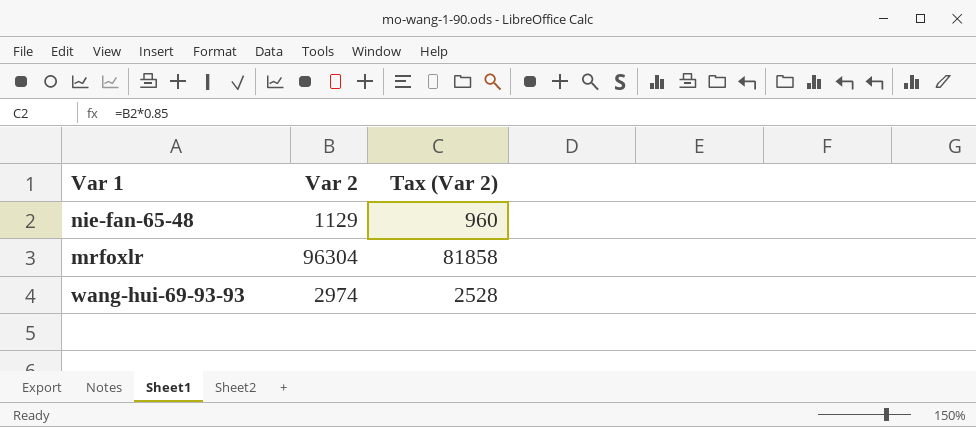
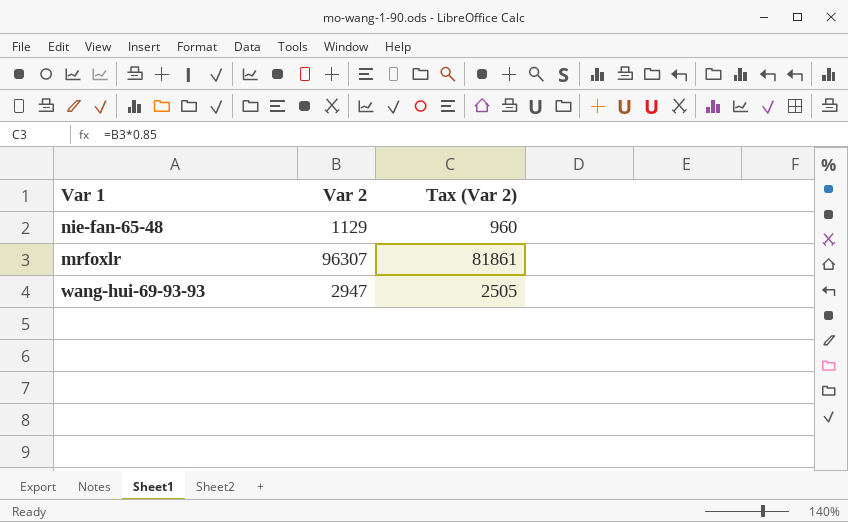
mrfoxlr | Var 2: 96304 -> 96307
mrfoxlr | Tax (Var 2): 81858 -> 81861
wang-hui-69-93-93 | Var 2: 2974 -> 2947
wang-hui-69-93-93 | Tax (Var 2): 2528 -> 2505

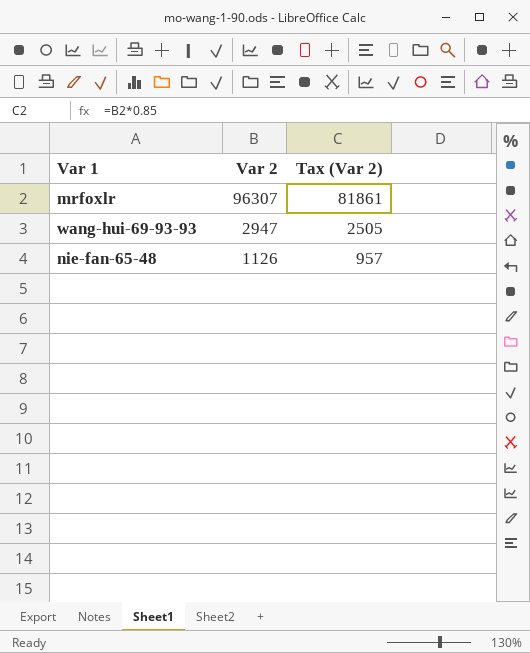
row order: none -> Var 2 descending
nie-fan-65-48 | Var 2: 1129 -> 1126
nie-fan-65-48 | Tax (Var 2): 960 -> 957

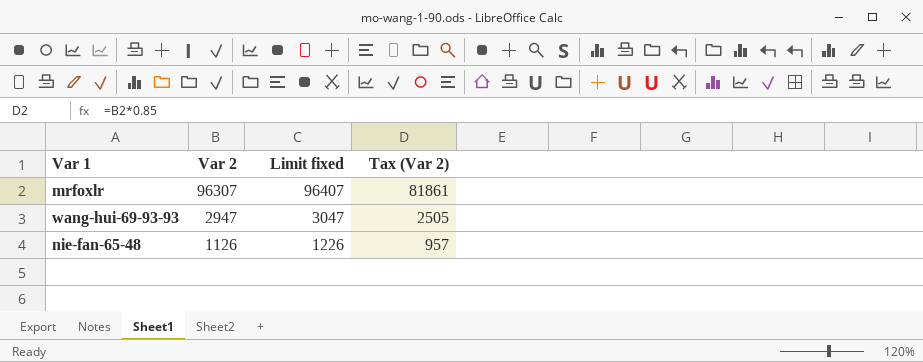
column Limit fixed | formula: none -> [Var 2] + 100

